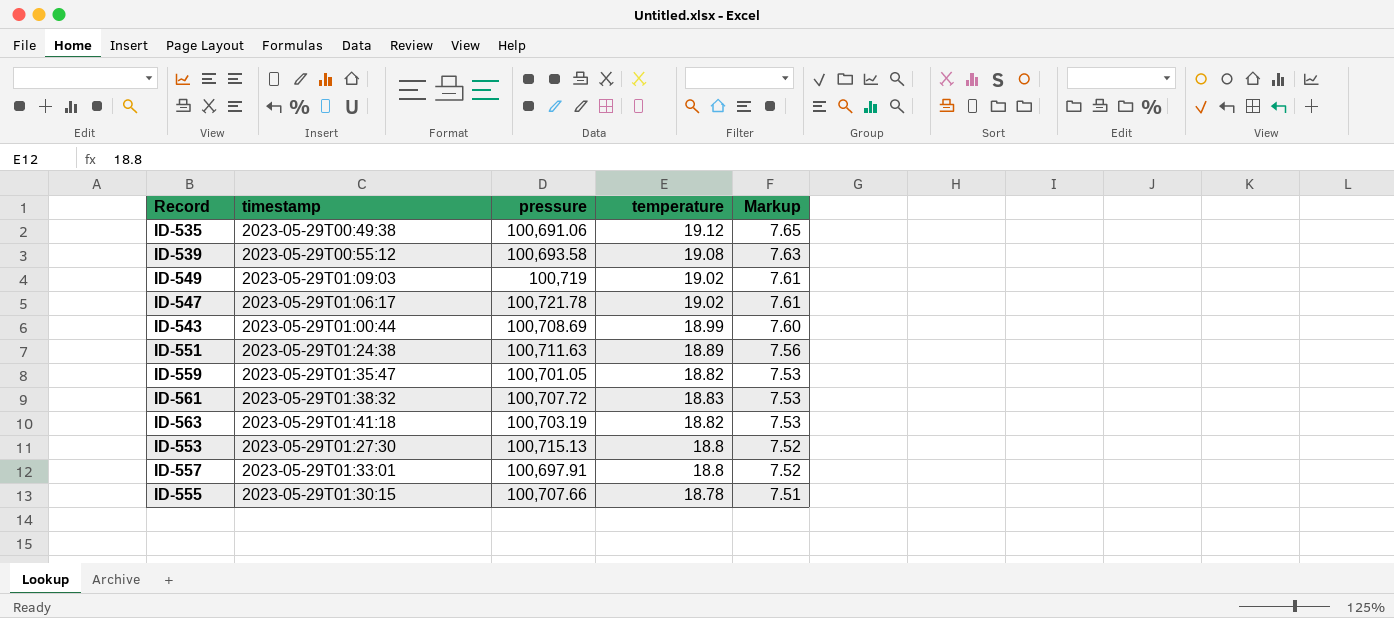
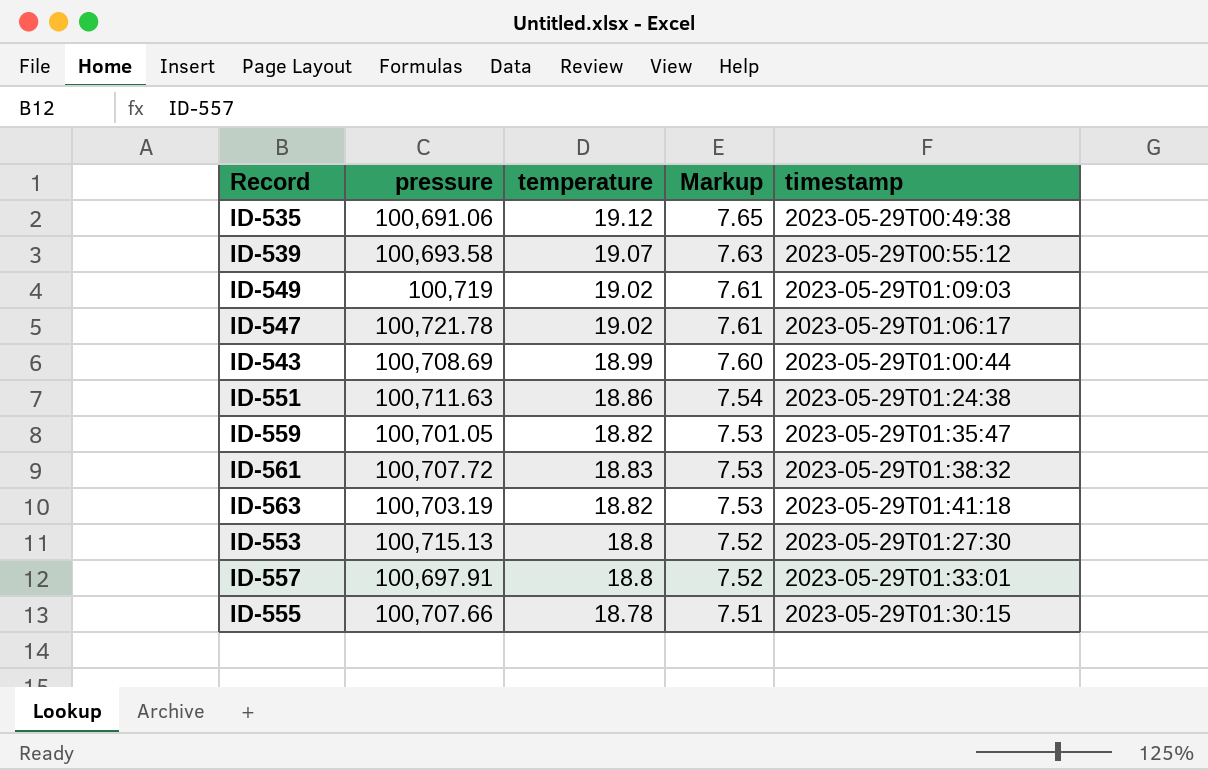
column timestamp | position: 2 -> 5
ID-539 | temperature: 19.08 -> 19.07
ID-551 | temperature: 18.89 -> 18.86
ID-551 | Markup: 7.56 -> 7.54

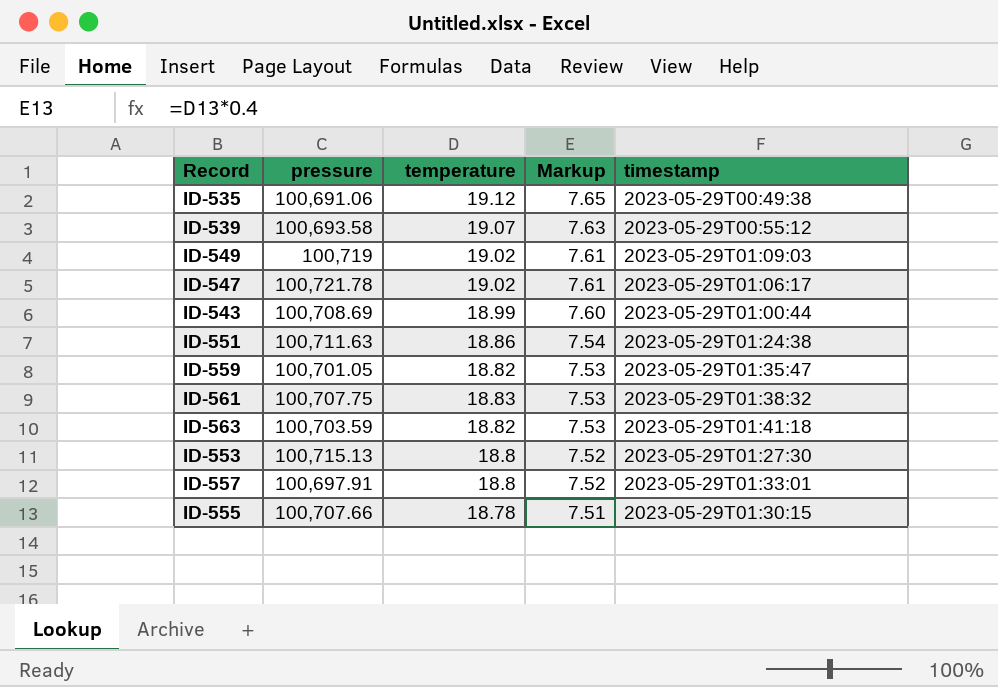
ID-561 | pressure: 100,707.72 -> 100,707.75
ID-563 | pressure: 100,703.19 -> 100,703.59

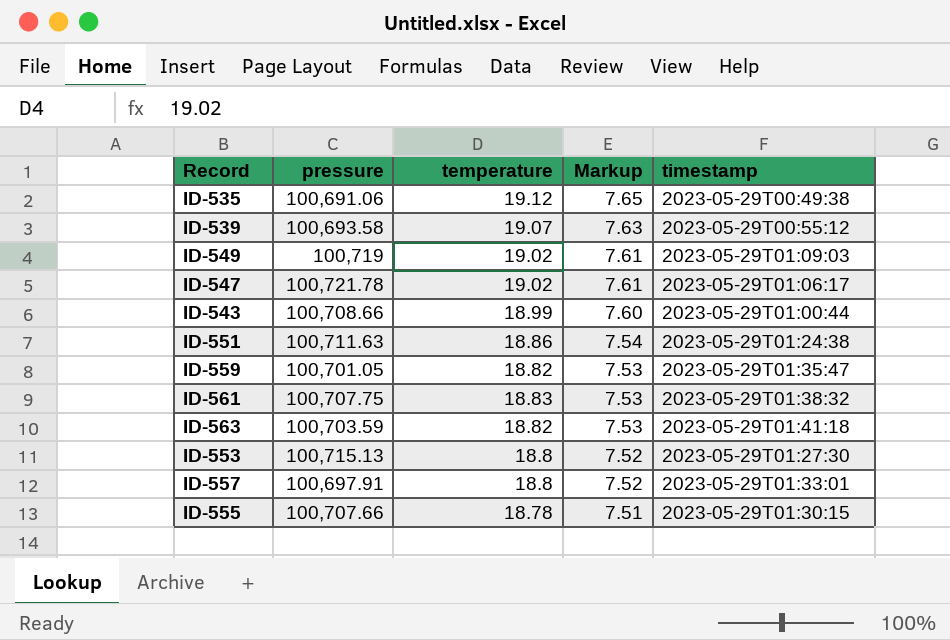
ID-543 | pressure: 100,708.69 -> 100,708.66

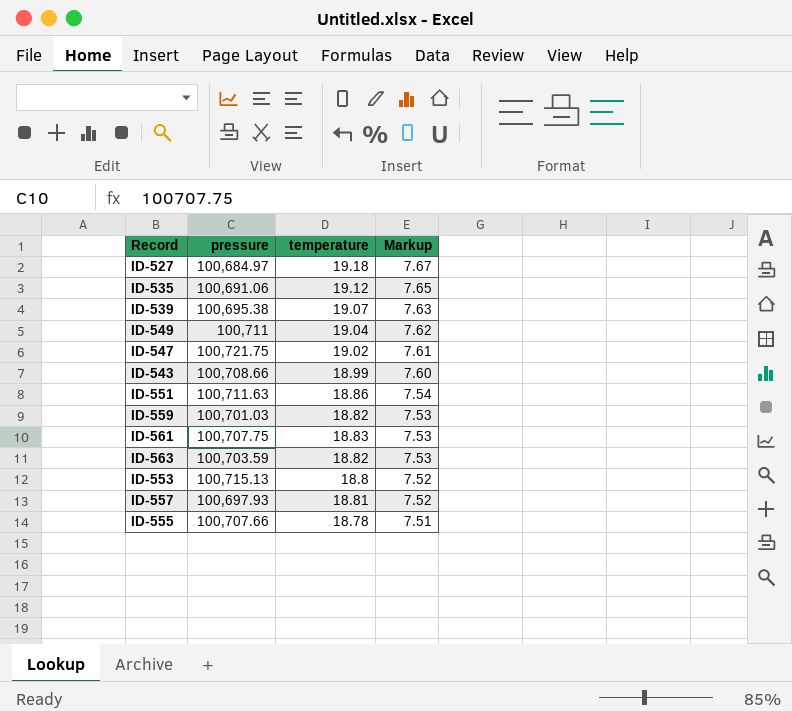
column timestamp | position: 5 -> none
row ID-527: none -> 100,684.97 | 19.18 | 7.67
ID-539 | pressure: 100,693.58 -> 100,695.38
ID-549 | pressure: 100,719 -> 100,711
ID-549 | temperature: 19.02 -> 19.04
ID-549 | Markup: 7.61 -> 7.62
ID-547 | pressure: 100,721.78 -> 100,721.75
ID-559 | pressure: 100,701.05 -> 100,701.03
ID-557 | pressure: 100,697.91 -> 100,697.93
ID-557 | temperature: 18.8 -> 18.81

